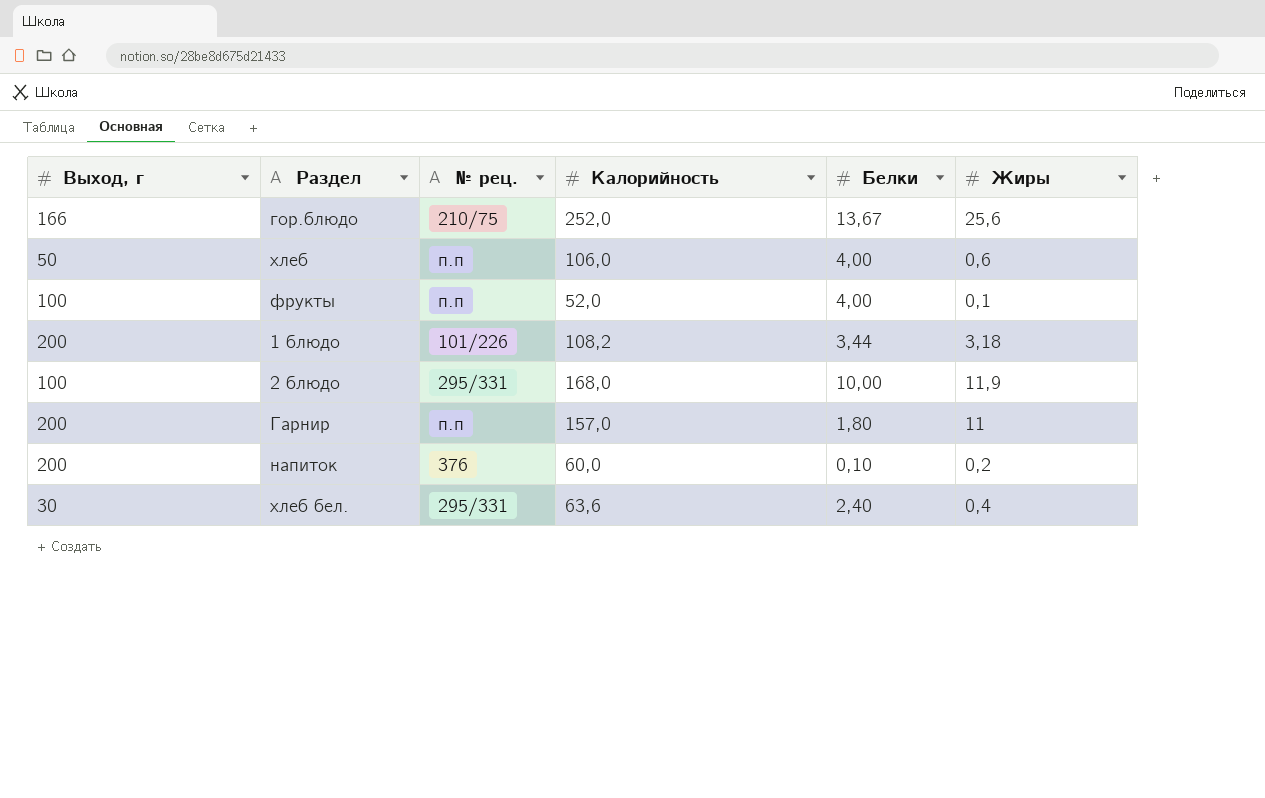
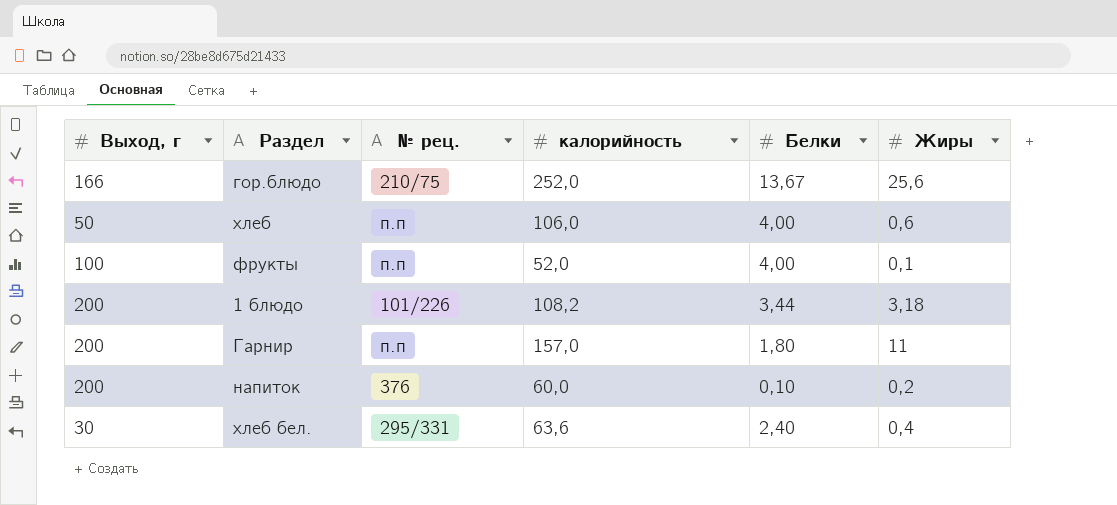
column name: Калорийность -> калорийность
row 2 блюдо: 100 | 295/331 | 168,0 | 10,00 | 11,9 -> none

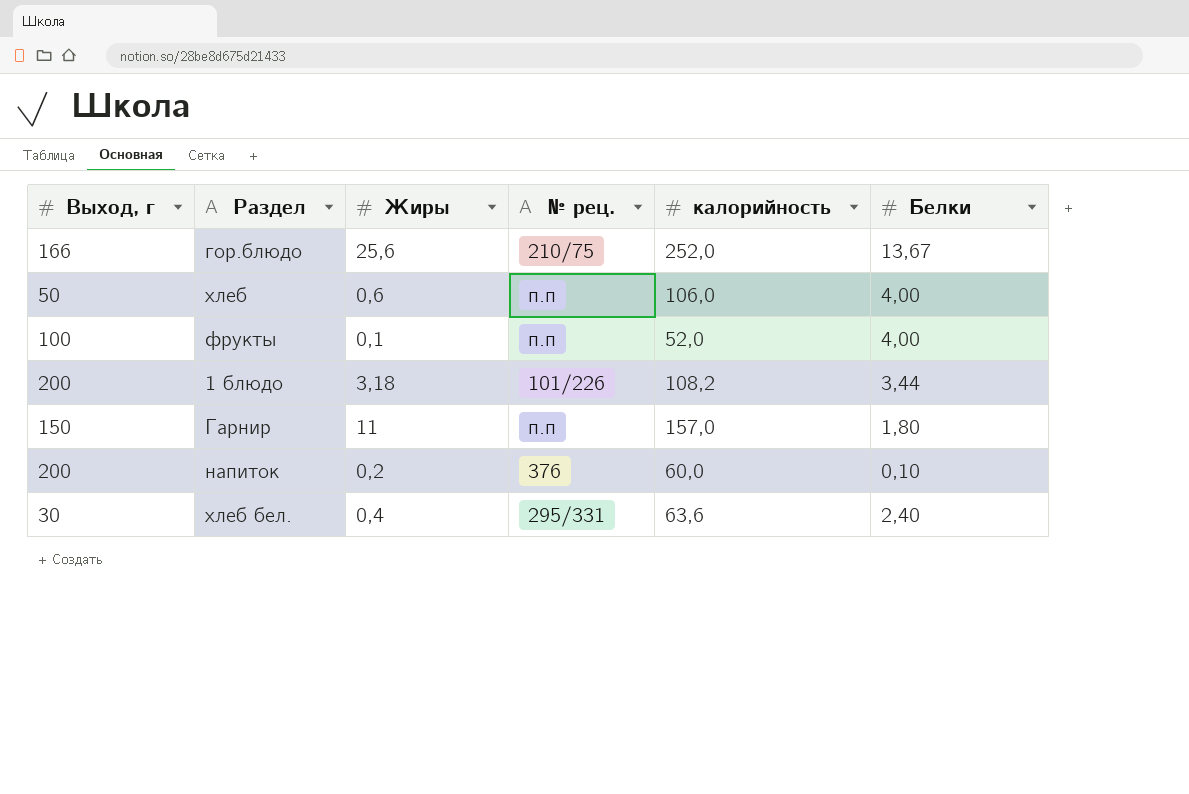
column Жиры | position: 6 -> 3
Гарнир | Выход, г: 200 -> 150

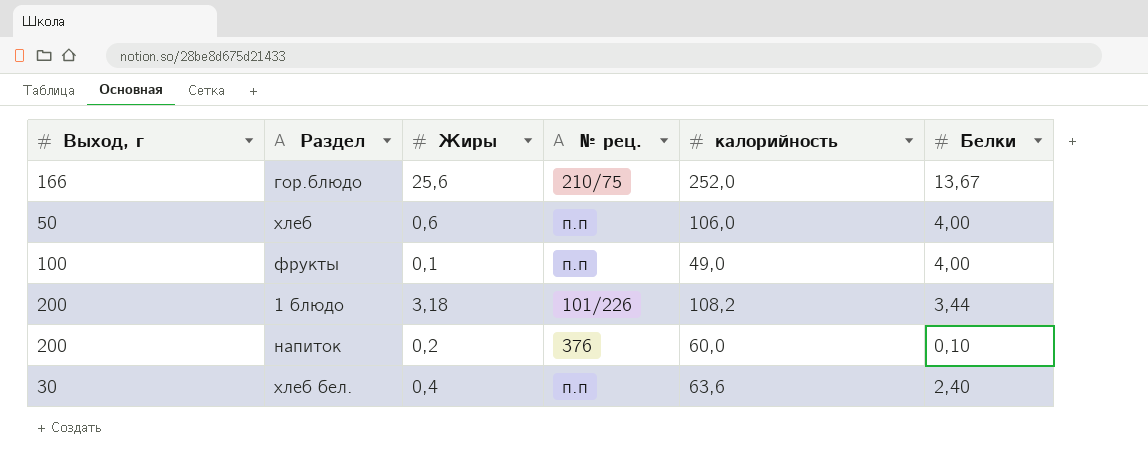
row Гарнир: 150 | 11 | п.п | 157,0 | 1,80 -> none
фрукты | калорийность: 52,0 -> 49,0
хлеб бел. | № рец.: 295/331 -> п.п

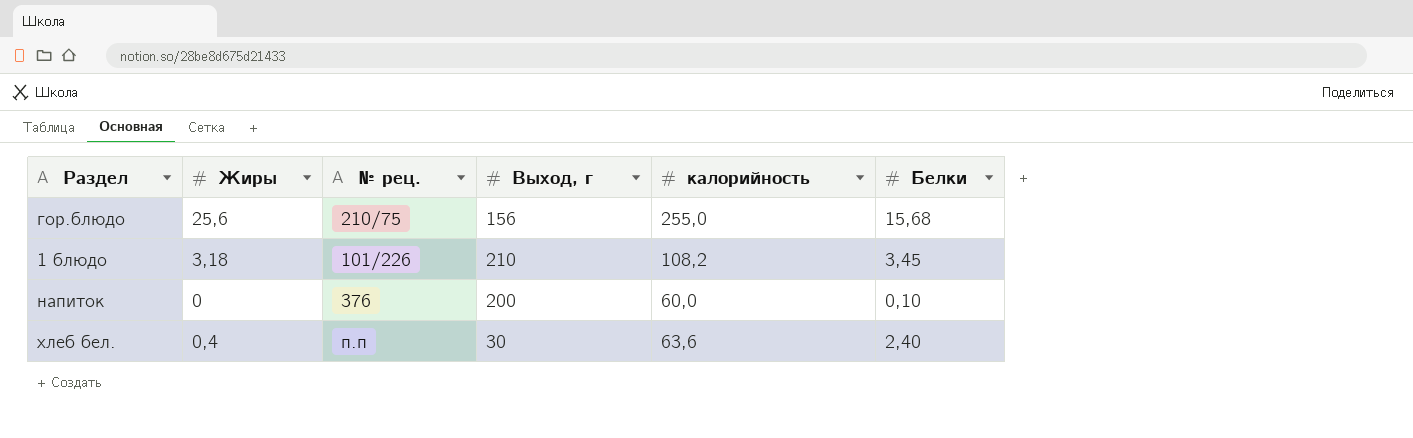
column Выход, г | position: 1 -> 4
row хлеб: 50 | 0,6 | п.п | 106,0 | 4,00 -> none
row фрукты: 100 | 0,1 | п.п | 49,0 | 4,00 -> none
гор.блюдо | Выход, г: 166 -> 156
гор.блюдо | калорийность: 252,0 -> 255,0
гор.блюдо | Белки: 13,67 -> 15,68
1 блюдо | Выход, г: 200 -> 210
1 блюдо | Белки: 3,44 -> 3,45
напиток | Жиры: 0,2 -> 0

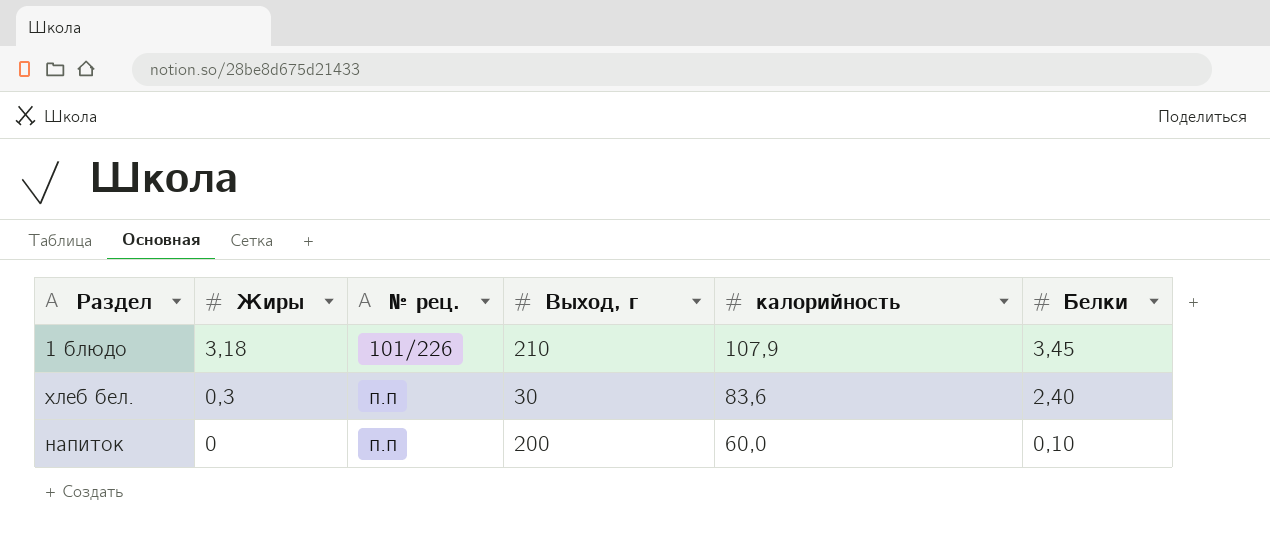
row order: none -> Жиры descending
row гор.блюдо: 25,6 | 210/75 | 156 | 255,0 | 15,68 -> none
1 блюдо | калорийность: 108,2 -> 107,9
хлеб бел. | Жиры: 0,4 -> 0,3
хлеб бел. | калорийность: 63,6 -> 83,6
напиток | № рец.: 376 -> п.п

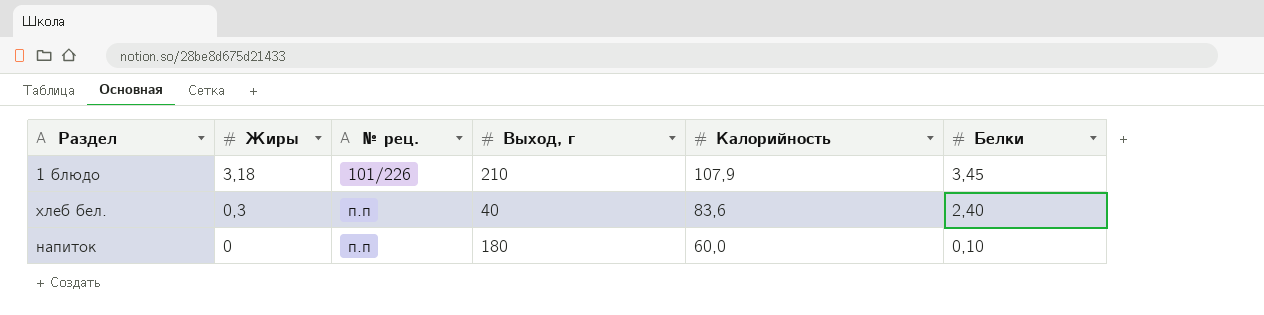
column name: калорийность -> Калорийность
хлеб бел. | Выход, г: 30 -> 40
напиток | Выход, г: 200 -> 180

